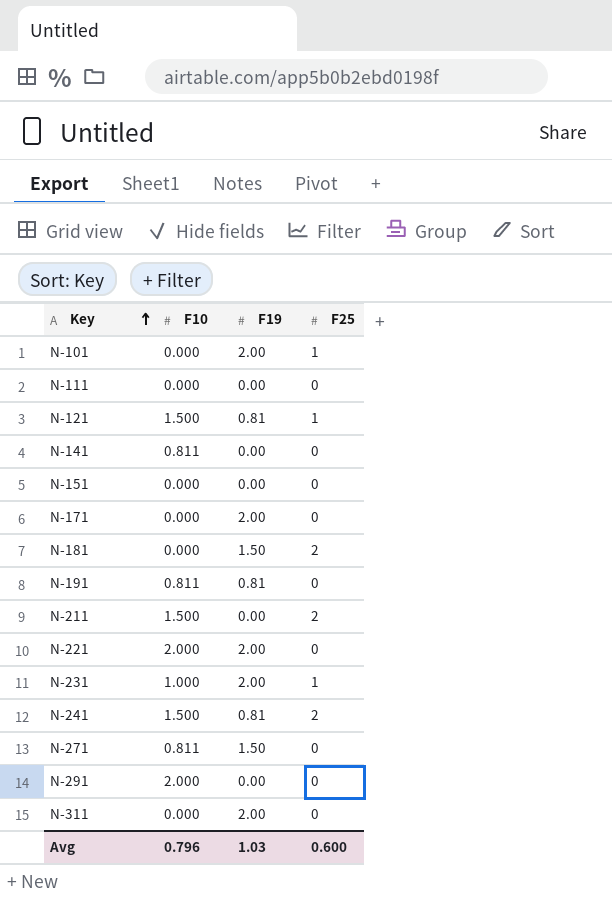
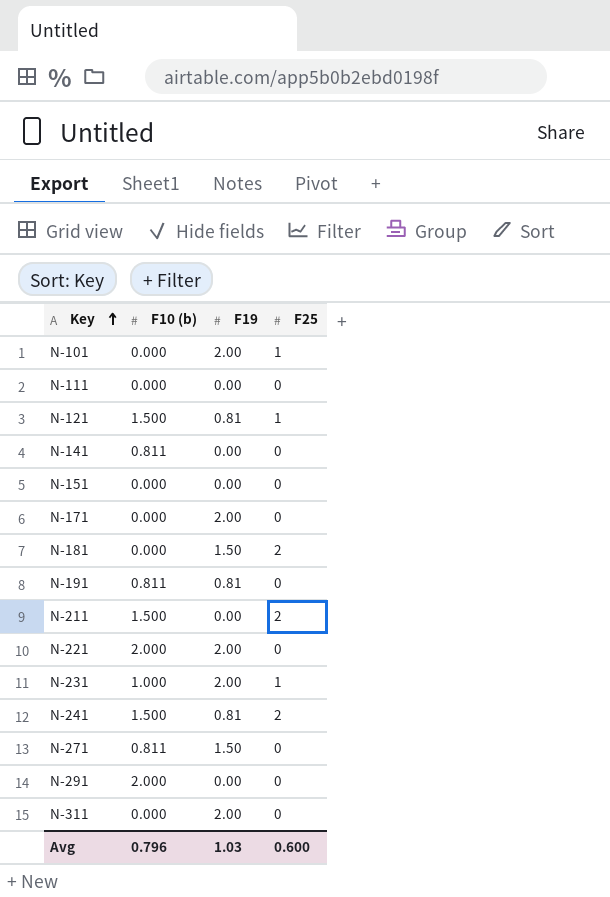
column name: F10 -> F10 (b)

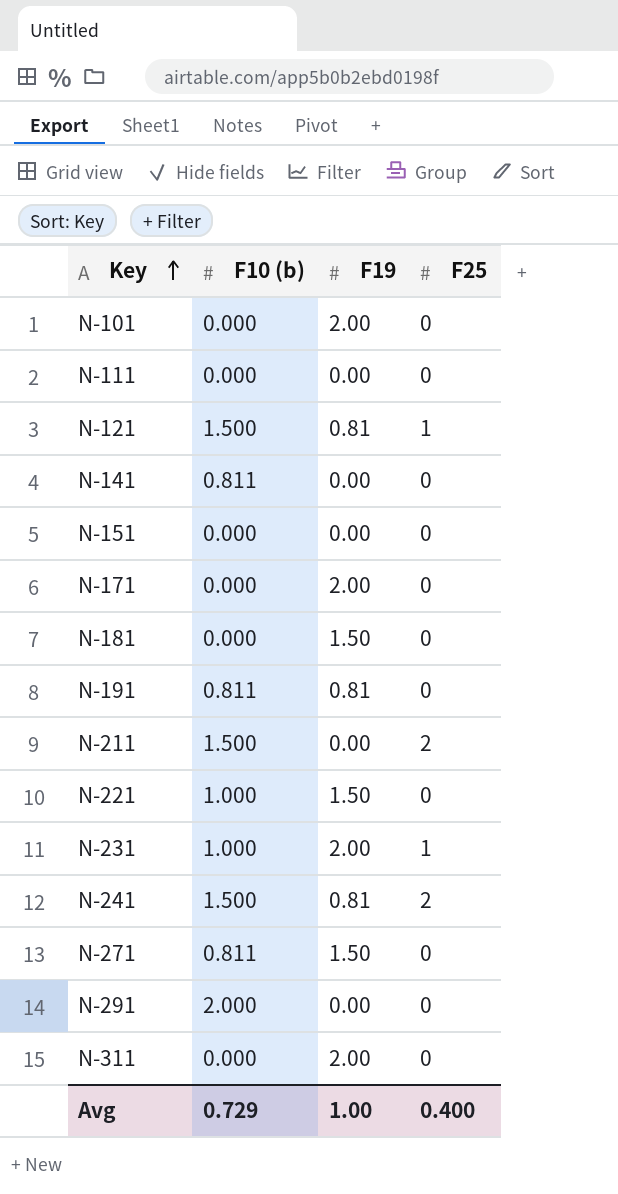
N-101 | F25: 1 -> 0
N-181 | F25: 2 -> 0
N-221 | F10 (b): 2.000 -> 1.000
N-221 | F19: 2.00 -> 1.50
Avg | F10 (b): 0.796 -> 0.729
Avg | F19: 1.03 -> 1.00
Avg | F25: 0.600 -> 0.400

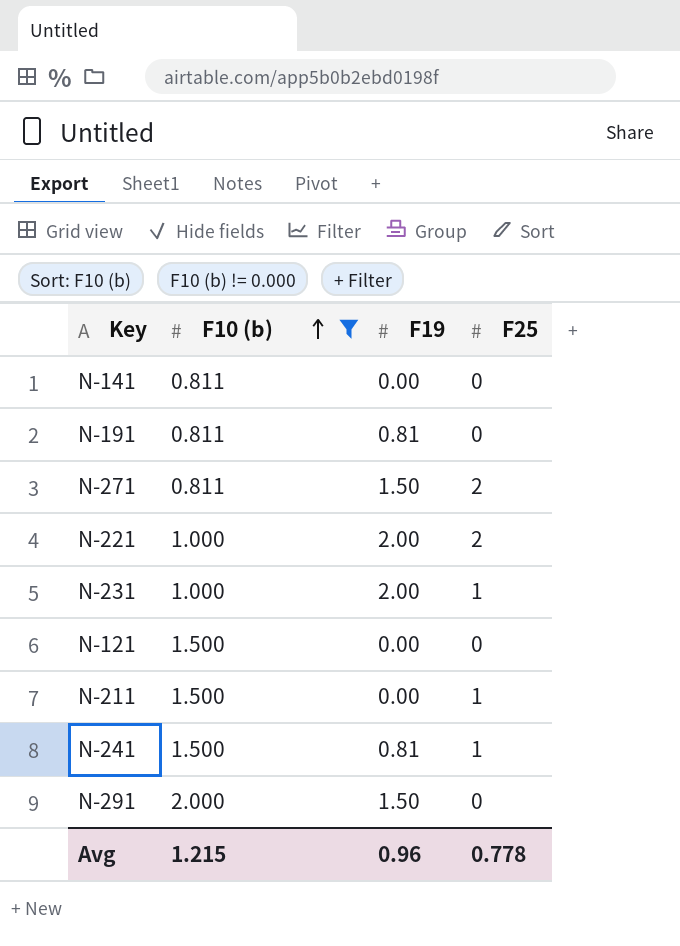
filter: none -> F10 (b) != 0.000
row order: Key ascending -> F10 (b) ascending
N-271 | F25: 0 -> 2
N-221 | F19: 1.50 -> 2.00
N-221 | F25: 0 -> 2
N-121 | F19: 0.81 -> 0.00
N-121 | F25: 1 -> 0
N-211 | F25: 2 -> 1
N-241 | F25: 2 -> 1
N-291 | F19: 0.00 -> 1.50
Avg | F10 (b): 0.729 -> 1.215
Avg | F19: 1.00 -> 0.96
Avg | F25: 0.400 -> 0.778

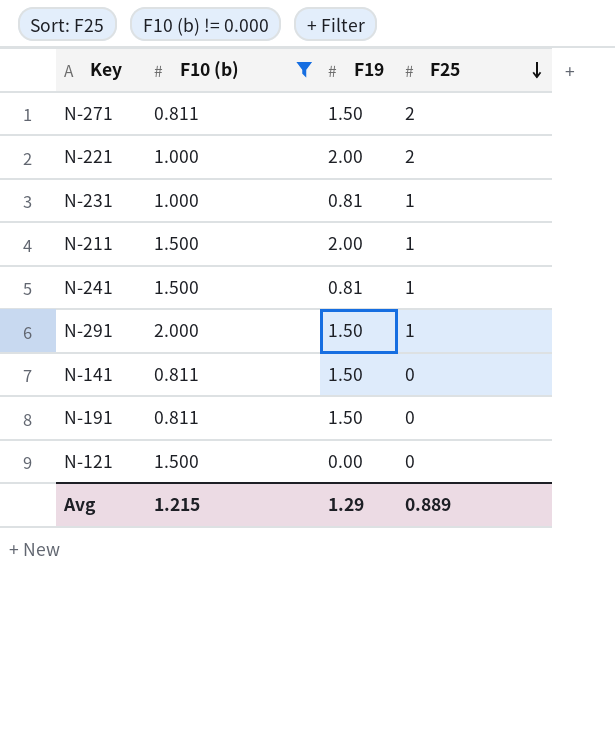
row order: F10 (b) ascending -> F25 descending
N-231 | F19: 2.00 -> 0.81
N-211 | F19: 0.00 -> 2.00
N-291 | F25: 0 -> 1
N-141 | F19: 0.00 -> 1.50
N-191 | F19: 0.81 -> 1.50
Avg | F19: 0.96 -> 1.29
Avg | F25: 0.778 -> 0.889

